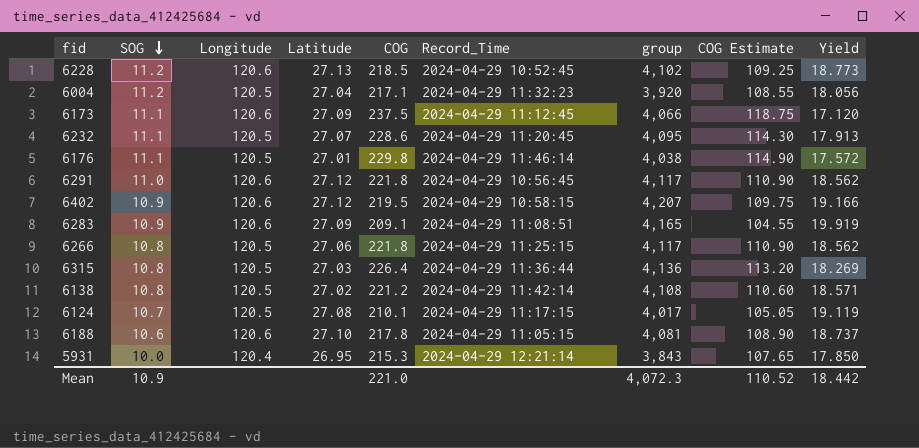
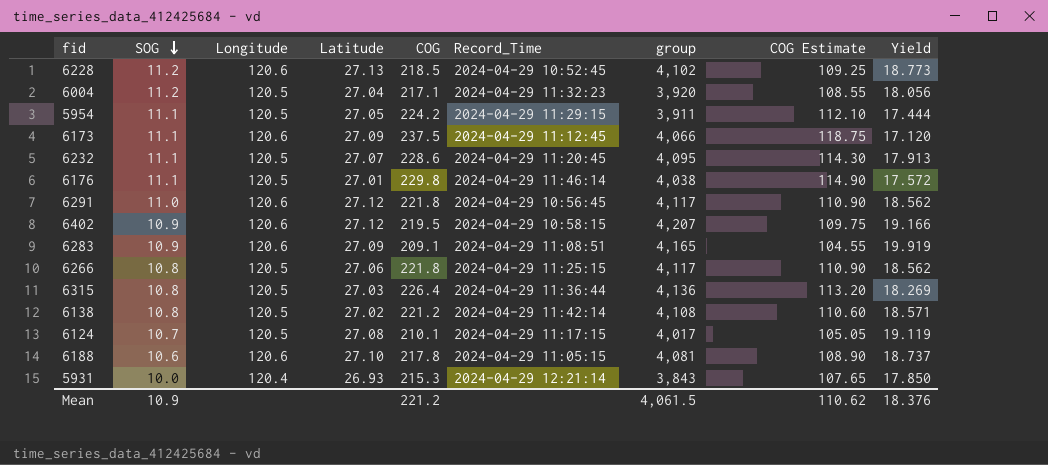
row 5954: none -> 11.1 | 120.5 | 27.05 | 224.2 | 2024-04-29 11:29:15 | 3,911 | 112.10 | 17.444
5931 | Latitude: 26.95 -> 26.93
Mean | COG: 221.0 -> 221.2
Mean | group: 4,072.3 -> 4,061.5
Mean | COG Estimate: 110.52 -> 110.62
Mean | Yield: 18.442 -> 18.376

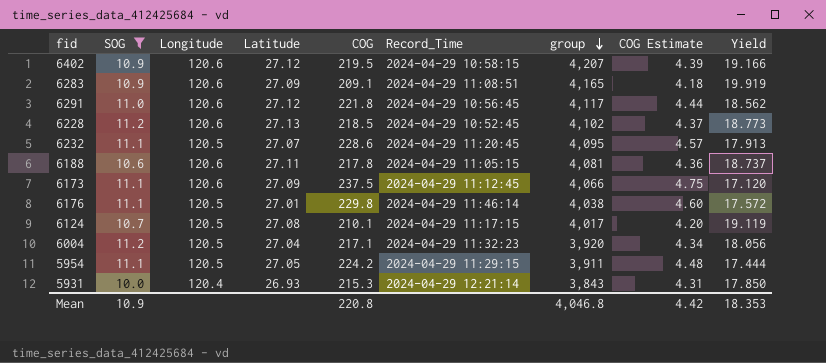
filter: none -> SOG != 10.8
row order: SOG descending -> group descending
column COG Estimate | formula: [COG] * 0.5 -> [COG] * 0.02
6188 | Latitude: 27.10 -> 27.11
Mean | COG: 221.2 -> 220.8
Mean | group: 4,061.5 -> 4,046.8
Mean | COG Estimate: 110.62 -> 4.42
Mean | Yield: 18.376 -> 18.353

